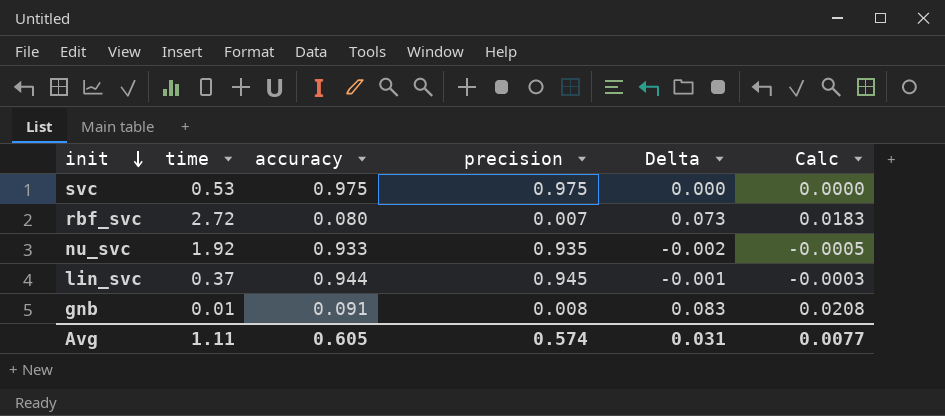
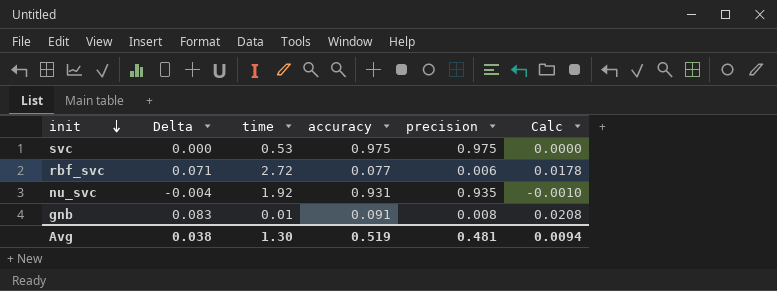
column Delta | position: 5 -> 2
row lin_svc: 0.37 | 0.944 | 0.945 | -0.001 | -0.0003 -> none
rbf_svc | Delta: 0.073 -> 0.071
rbf_svc | accuracy: 0.080 -> 0.077
rbf_svc | precision: 0.007 -> 0.006
rbf_svc | Calc: 0.0183 -> 0.0178
nu_svc | Delta: -0.002 -> -0.004
nu_svc | accuracy: 0.933 -> 0.931
nu_svc | Calc: -0.0005 -> -0.0010
Avg | Delta: 0.031 -> 0.038
Avg | time: 1.11 -> 1.30
Avg | accuracy: 0.605 -> 0.519
Avg | precision: 0.574 -> 0.481
Avg | Calc: 0.0077 -> 0.0094

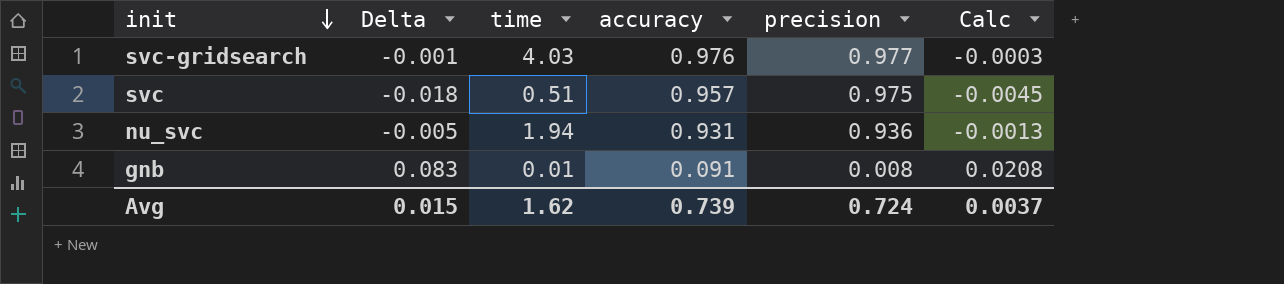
row rbf_svc: 0.071 | 2.72 | 0.077 | 0.006 | 0.0178 -> none
row svc-gridsearch: none -> -0.001 | 4.03 | 0.976 | 0.977 | -0.0003
svc | Delta: 0.000 -> -0.018
svc | time: 0.53 -> 0.51
svc | accuracy: 0.975 -> 0.957
svc | Calc: 0.0000 -> -0.0045
nu_svc | Delta: -0.004 -> -0.005
nu_svc | time: 1.92 -> 1.94
nu_svc | precision: 0.935 -> 0.936
nu_svc | Calc: -0.0010 -> -0.0013
Avg | Delta: 0.038 -> 0.015
Avg | time: 1.30 -> 1.62
Avg | accuracy: 0.519 -> 0.739
Avg | precision: 0.481 -> 0.724
Avg | Calc: 0.0094 -> 0.0037

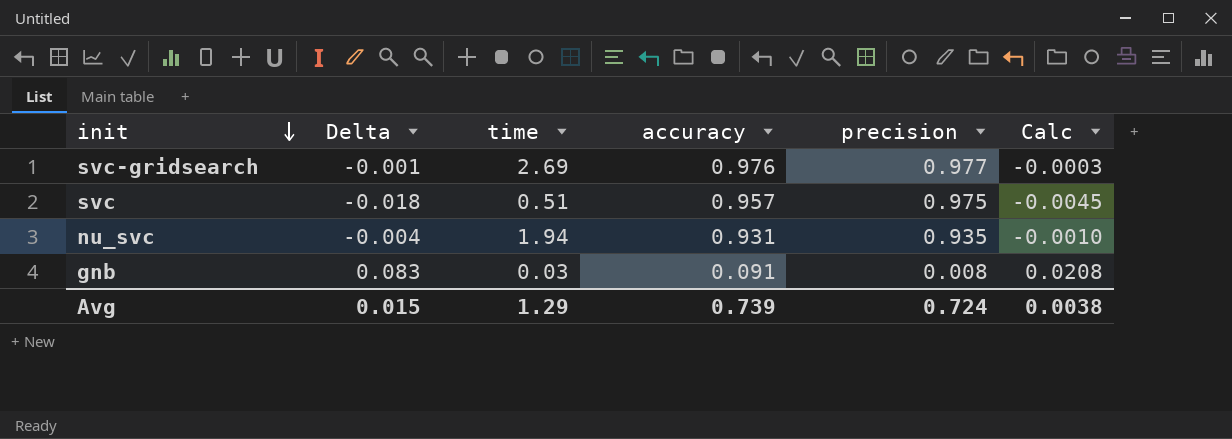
svc-gridsearch | time: 4.03 -> 2.69
nu_svc | Delta: -0.005 -> -0.004
nu_svc | precision: 0.936 -> 0.935
nu_svc | Calc: -0.0013 -> -0.0010
gnb | time: 0.01 -> 0.03
Avg | time: 1.62 -> 1.29
Avg | Calc: 0.0037 -> 0.0038

